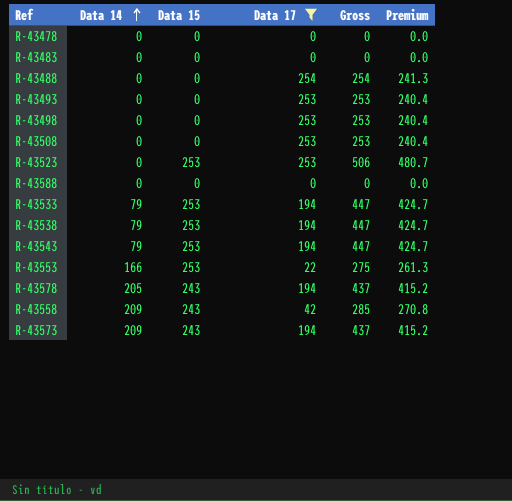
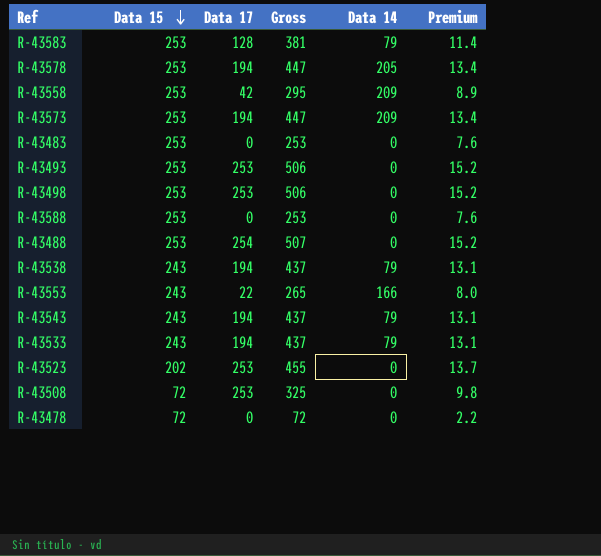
filter: Data 17 != 128 -> none
row order: Data 14 ascending -> Data 15 descending
column Data 14 | position: 2 -> 5
column Premium | formula: [Gross] * 0.95 -> [Gross] * 0.03
R-43578 | Data 15: 243 -> 253
R-43578 | Gross: 437 -> 447
R-43558 | Data 15: 243 -> 253
R-43558 | Gross: 285 -> 295
R-43573 | Data 15: 243 -> 253
R-43573 | Gross: 437 -> 447
R-43483 | Data 15: 0 -> 253
R-43483 | Gross: 0 -> 253
R-43493 | Data 15: 0 -> 253
R-43493 | Gross: 253 -> 506
R-43498 | Data 15: 0 -> 253
R-43498 | Gross: 253 -> 506
R-43588 | Data 15: 0 -> 253
R-43588 | Gross: 0 -> 253
R-43488 | Data 15: 0 -> 253
R-43488 | Gross: 254 -> 507
R-43538 | Data 15: 253 -> 243
R-43538 | Gross: 447 -> 437
R-43553 | Data 15: 253 -> 243
R-43553 | Gross: 275 -> 265
R-43543 | Data 15: 253 -> 243
R-43543 | Gross: 447 -> 437
R-43533 | Data 15: 253 -> 243
R-43533 | Gross: 447 -> 437
R-43523 | Data 15: 253 -> 202
R-43523 | Gross: 506 -> 455
R-43508 | Data 15: 0 -> 72
R-43508 | Gross: 253 -> 325
R-43478 | Data 15: 0 -> 72
R-43478 | Gross: 0 -> 72

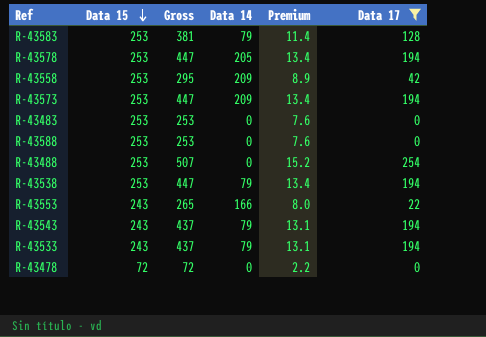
filter: none -> Data 17 != 253
column Data 17 | position: 3 -> 6
R-43538 | Data 15: 243 -> 253
R-43538 | Gross: 437 -> 447
R-43538 | Premium: 13.1 -> 13.4

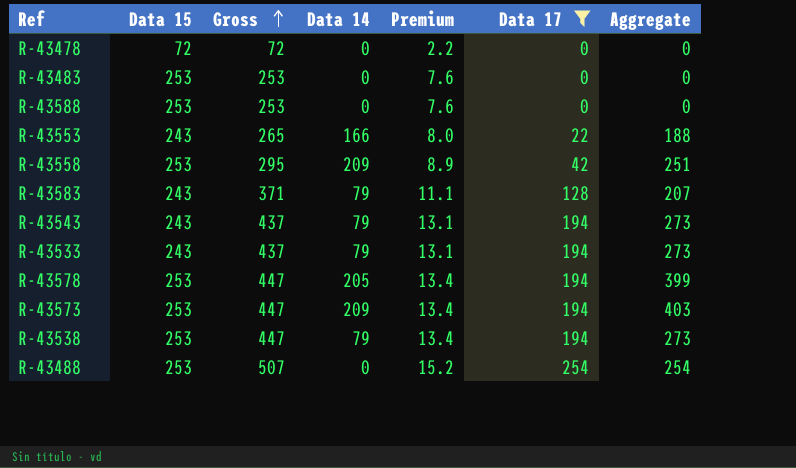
row order: Data 15 descending -> Gross ascending
column Aggregate | formula: none -> [Data 14] + [Data 17]
R-43583 | Data 15: 253 -> 243
R-43583 | Gross: 381 -> 371
R-43583 | Premium: 11.4 -> 11.1

